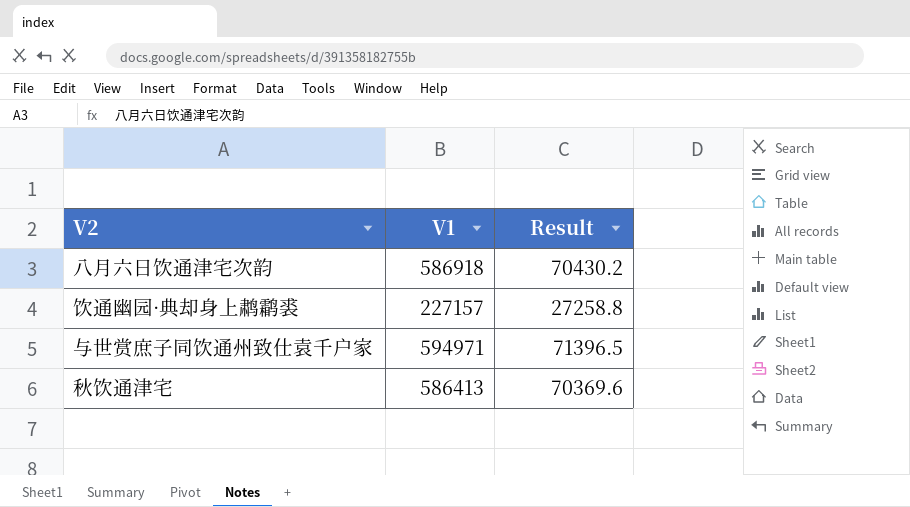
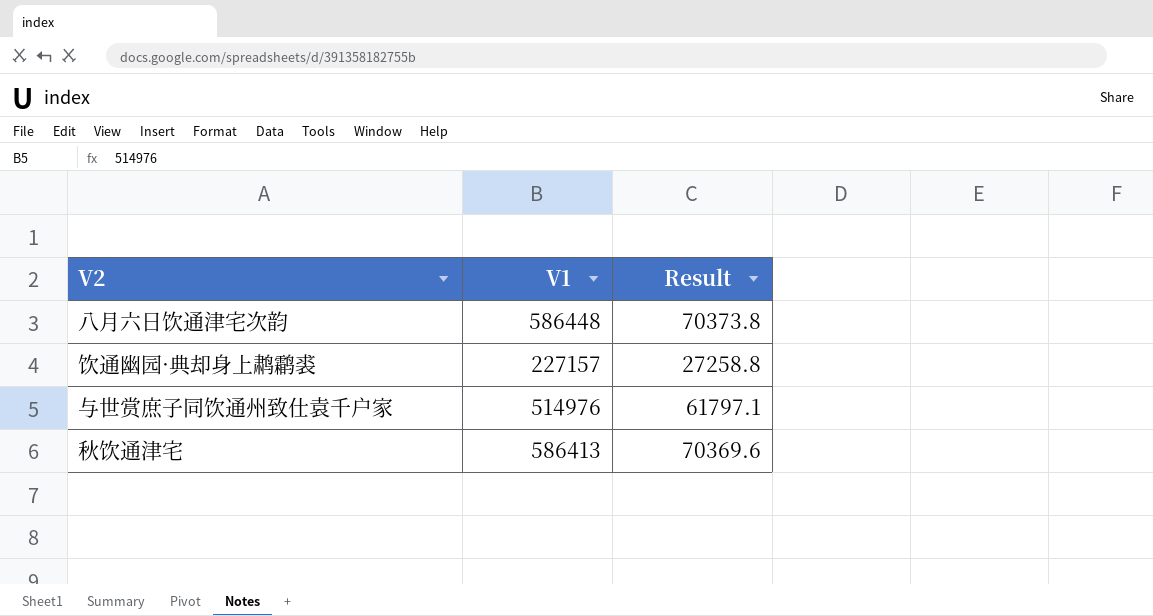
八月六日饮通津宅次韵 | V1: 586918 -> 586448
八月六日饮通津宅次韵 | Result: 70430.2 -> 70373.8
与世赏庶子同饮通州致仕袁千户家 | V1: 594971 -> 514976
与世赏庶子同饮通州致仕袁千户家 | Result: 71396.5 -> 61797.1

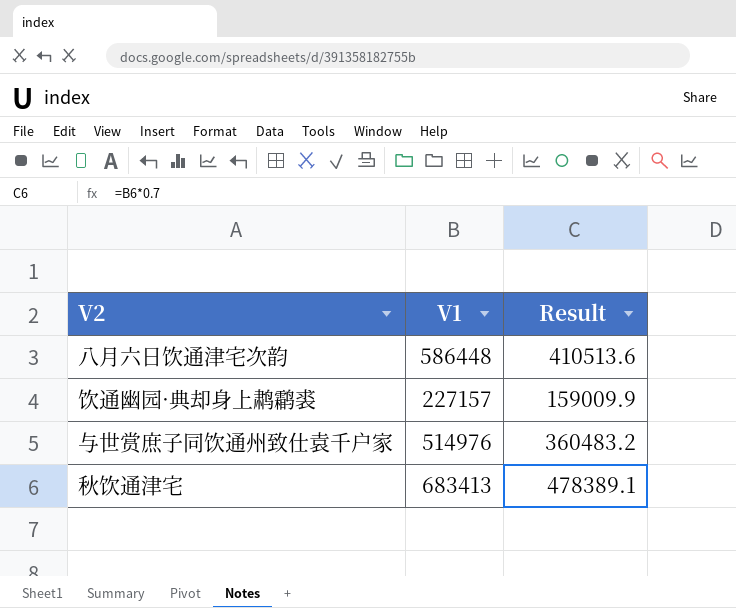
column Result | formula: [V1] * 0.12 -> [V1] * 0.7
秋饮通津宅 | V1: 586413 -> 683413

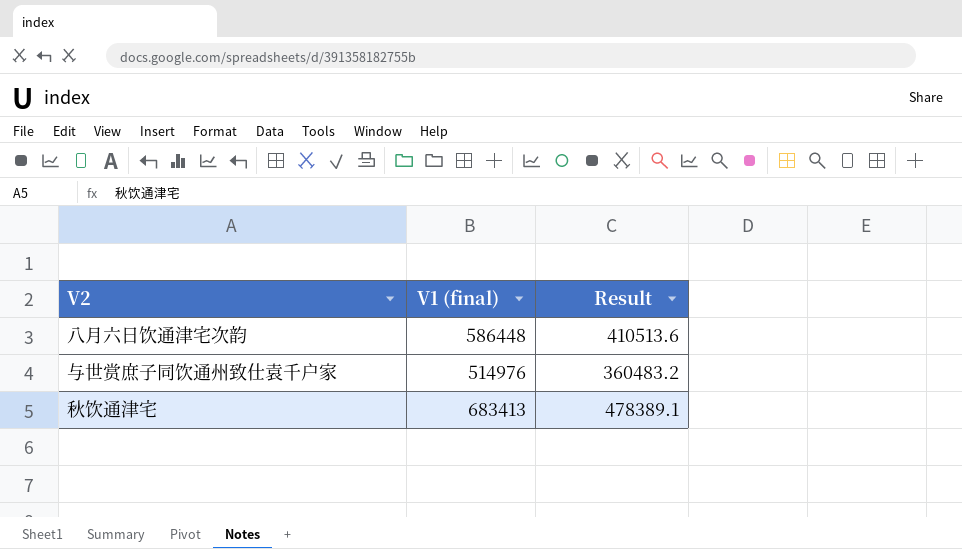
column name: V1 -> V1 (final)
row 饮通幽园·典却身上鹔鹴裘: 227157 | 159009.9 -> none

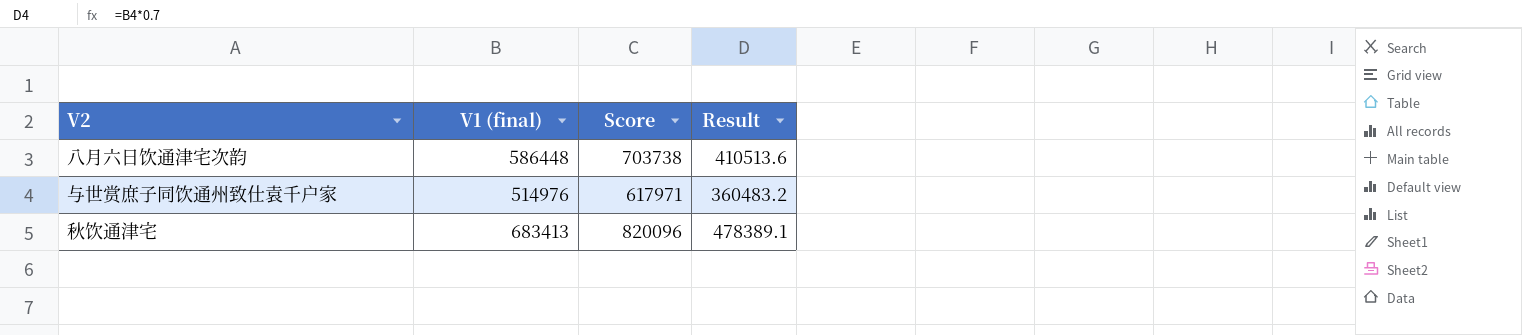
column Score | formula: none -> [V1 (final)] * 1.2

